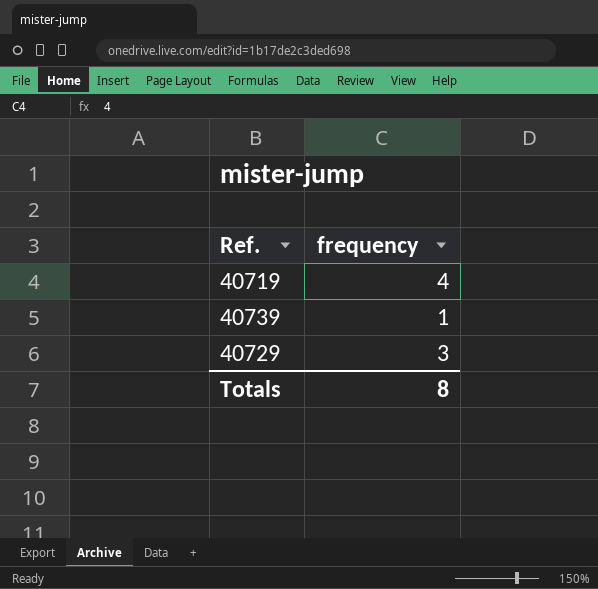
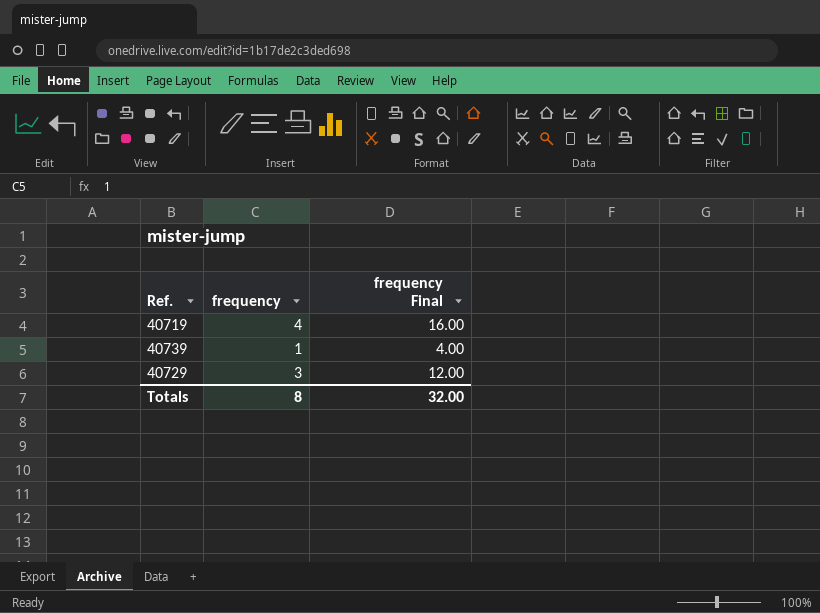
column frequency Final | formula: none -> [frequency] * 4

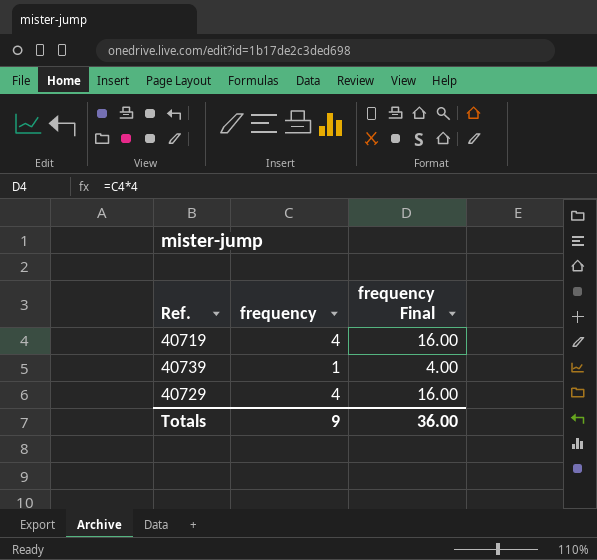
40729 | frequency: 3 -> 4
40729 | frequency Final: 12.00 -> 16.00
Totals | frequency: 8 -> 9
Totals | frequency Final: 32.00 -> 36.00

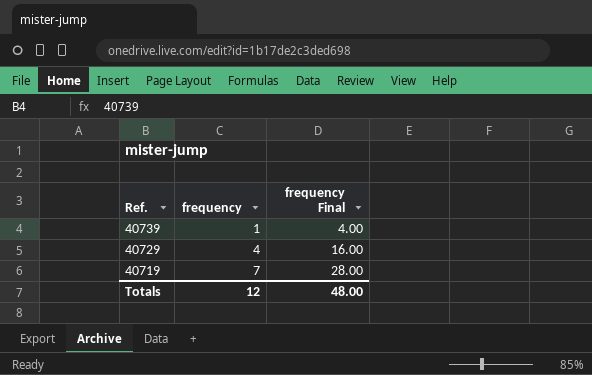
row order: none -> Ref. descending
40719 | frequency: 4 -> 7
40719 | frequency Final: 16.00 -> 28.00
Totals | frequency: 9 -> 12
Totals | frequency Final: 36.00 -> 48.00

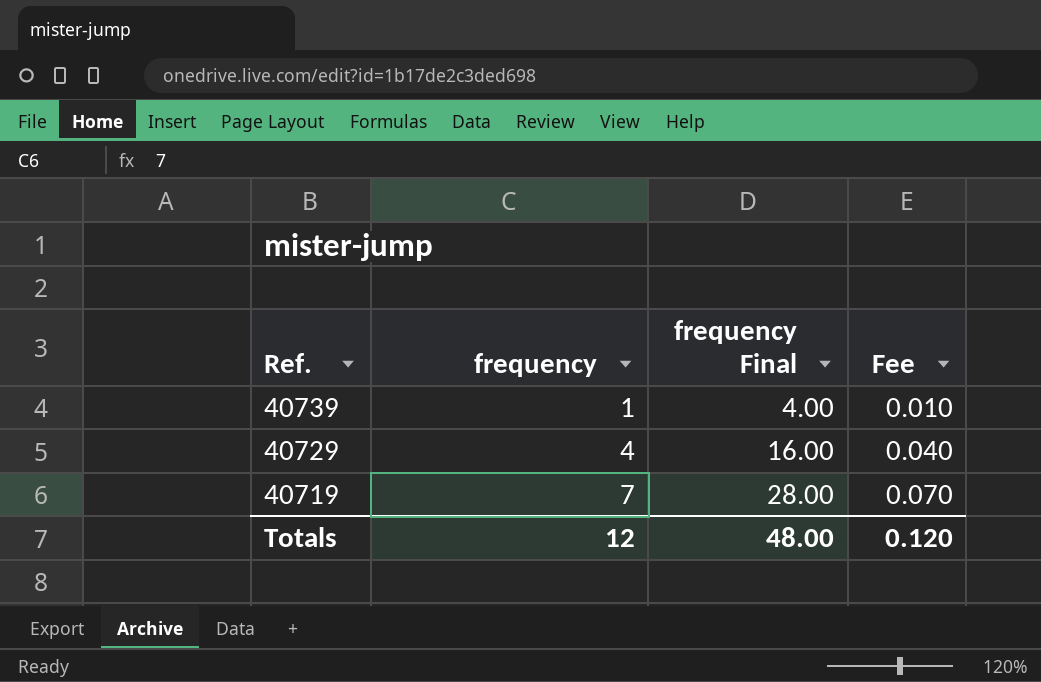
column Fee | formula: none -> [frequency] * 0.01

